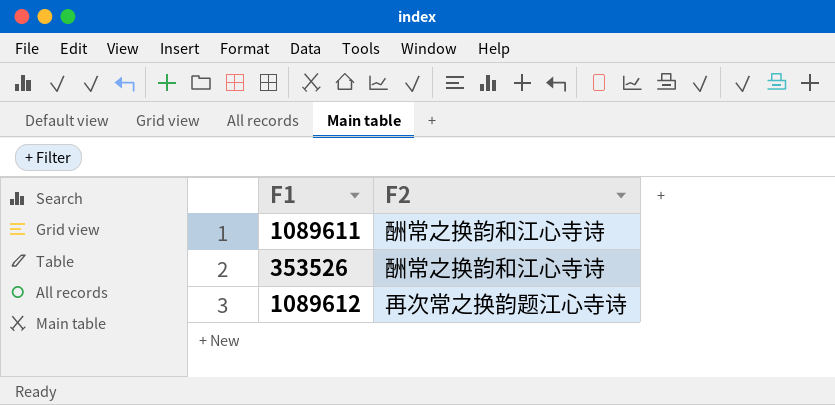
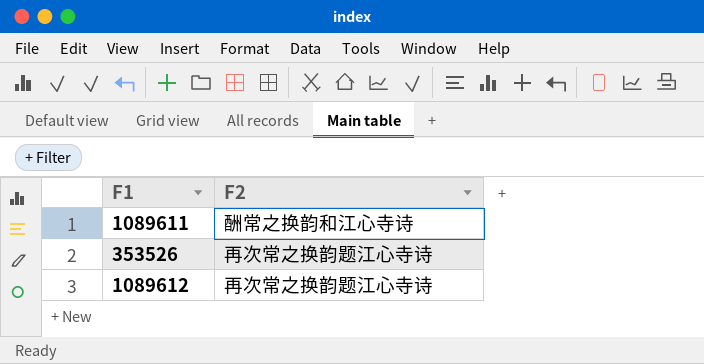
353526 | F2: 酬常之换韵和江心寺诗 -> 再次常之换韵题江心寺诗

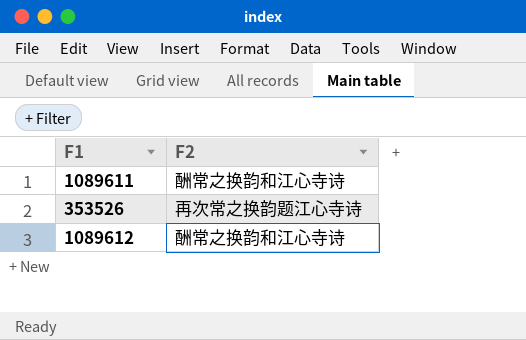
1089612 | F2: 再次常之换韵题江心寺诗 -> 酬常之换韵和江心寺诗

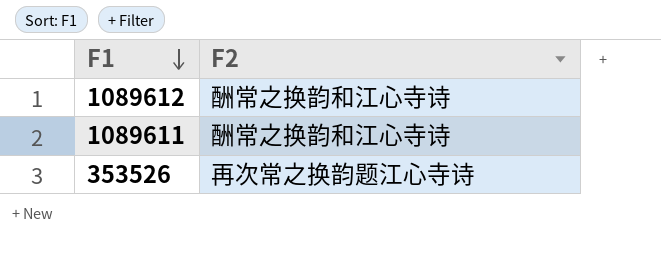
row order: none -> F1 descending

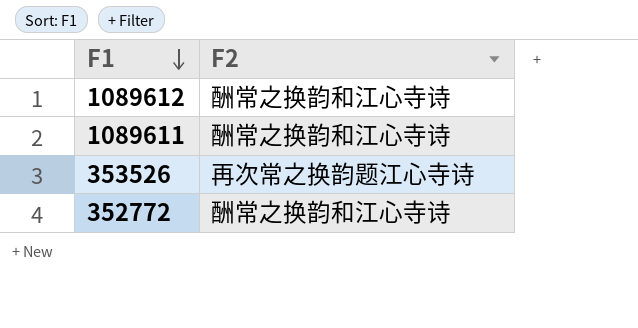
row 352772: none -> 酬常之换韵和江心寺诗

